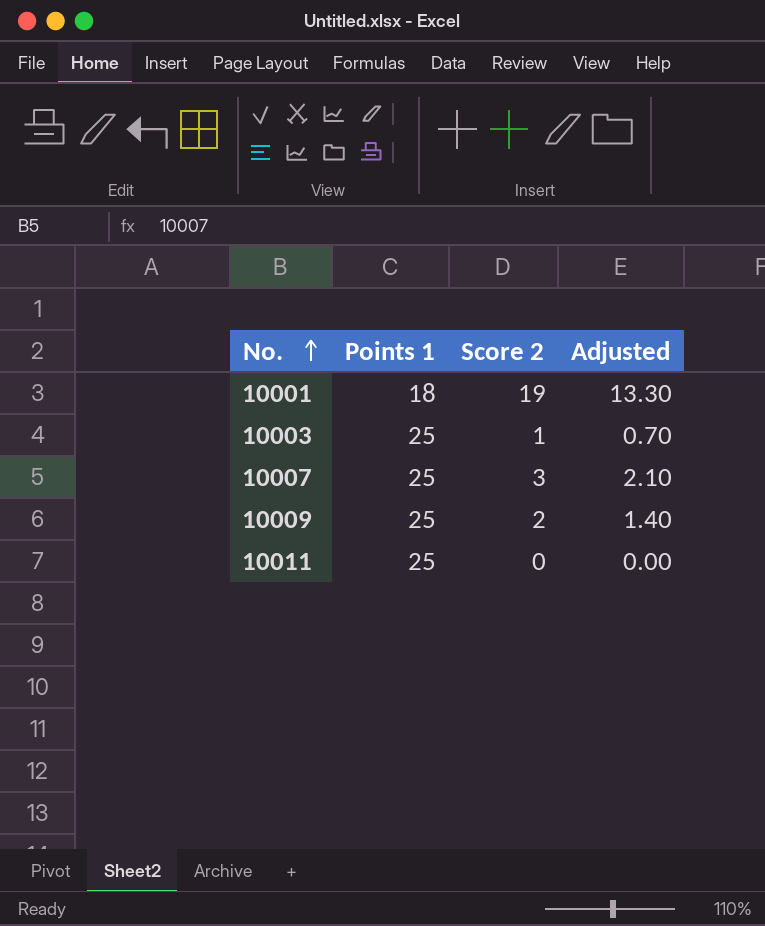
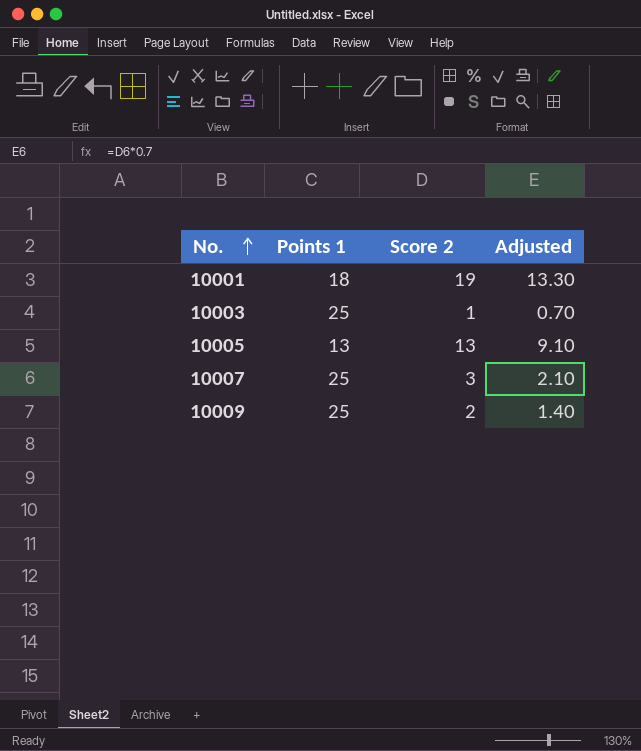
row 10011: 25 | 0 | 0.00 -> none
row 10005: none -> 13 | 13 | 9.10

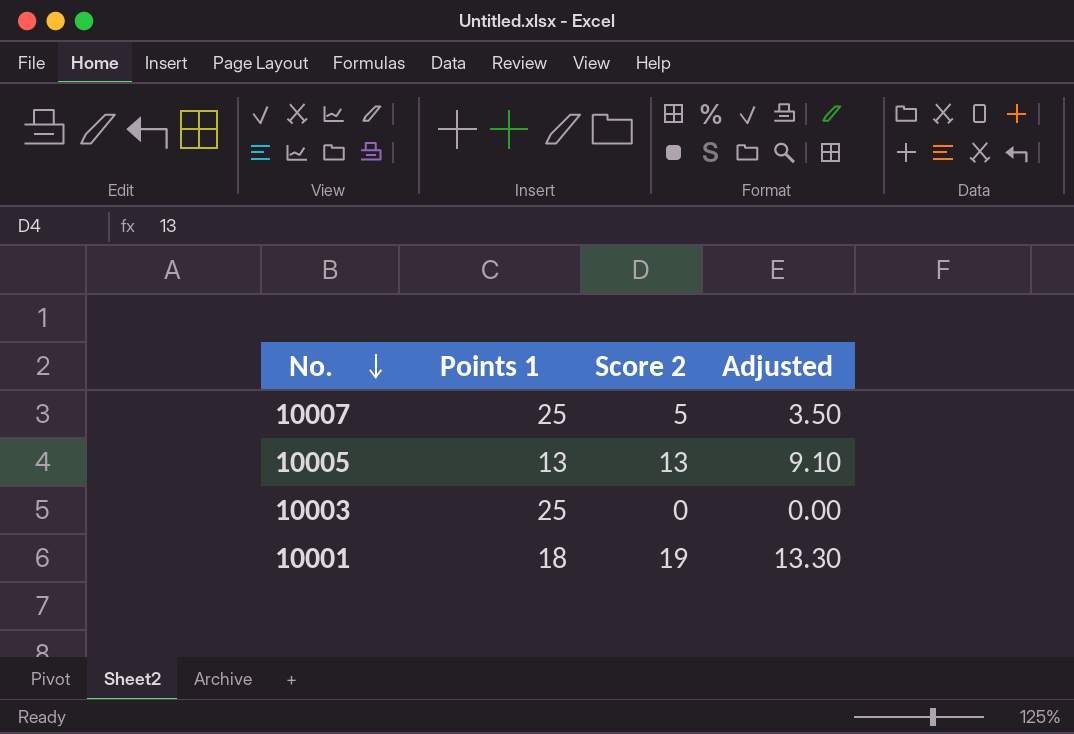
row order: No. ascending -> No. descending
row 10009: 25 | 2 | 1.40 -> none
10007 | Score 2: 3 -> 5
10007 | Adjusted: 2.10 -> 3.50
10003 | Score 2: 1 -> 0
10003 | Adjusted: 0.70 -> 0.00

